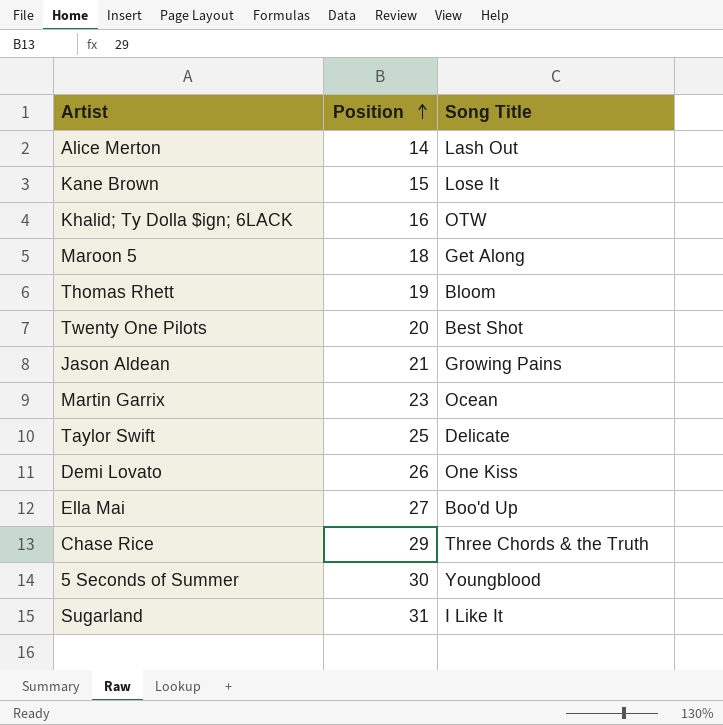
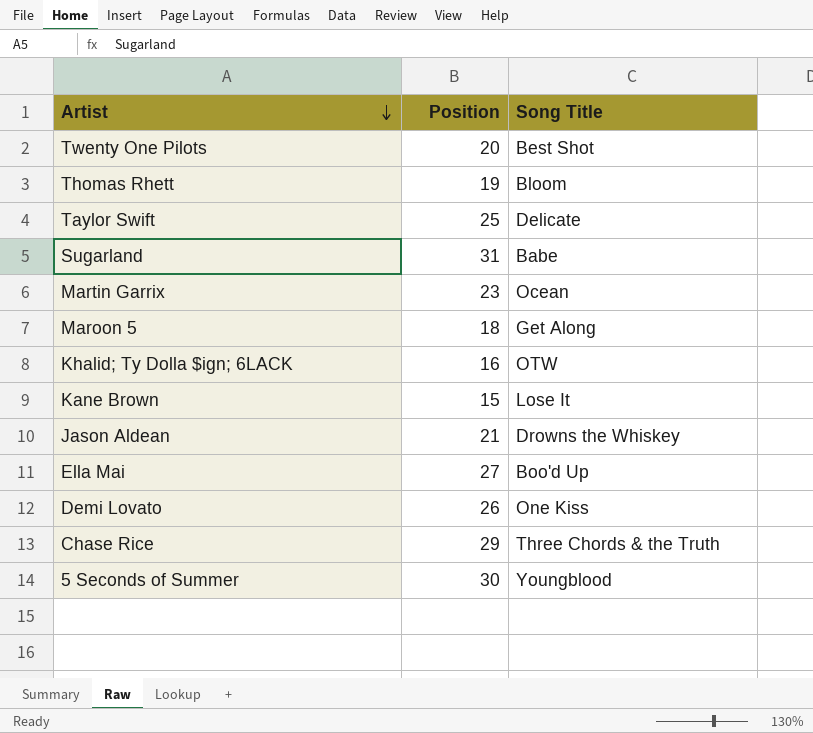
row order: Position ascending -> Artist descending
row Alice Merton: 14 | Lash Out -> none
Sugarland | Song Title: I Like It -> Babe
Jason Aldean | Song Title: Growing Pains -> Drowns the Whiskey

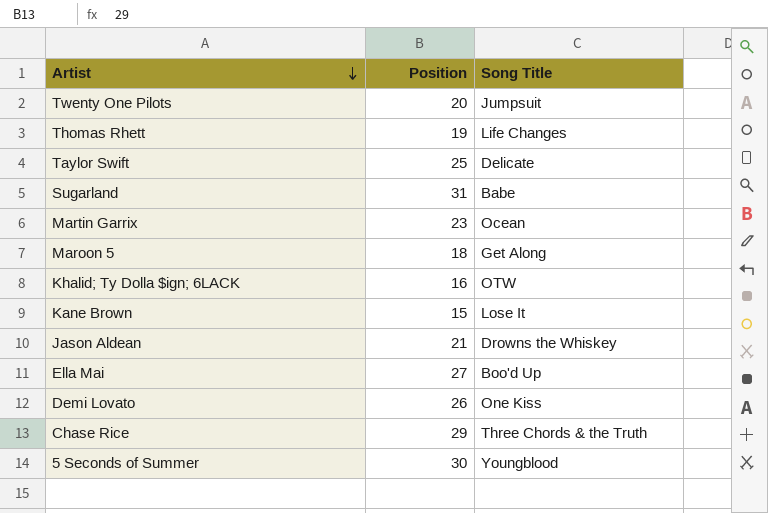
Twenty One Pilots | Song Title: Best Shot -> Jumpsuit
Thomas Rhett | Song Title: Bloom -> Life Changes

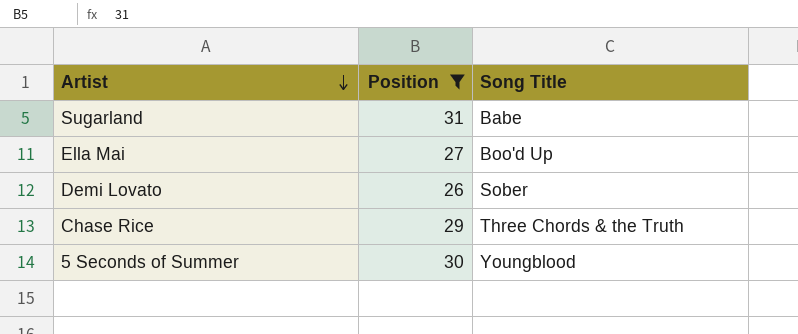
filter: none -> Position >= 26
Demi Lovato | Song Title: One Kiss -> Sober

